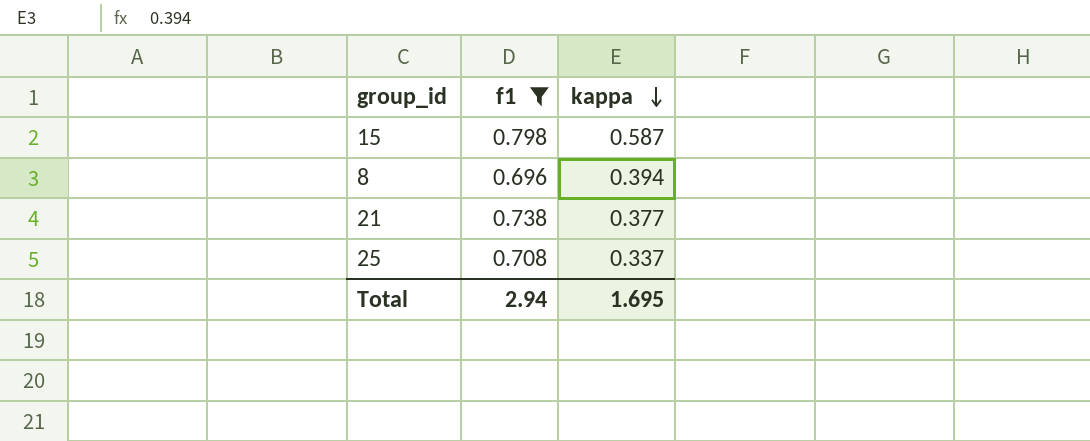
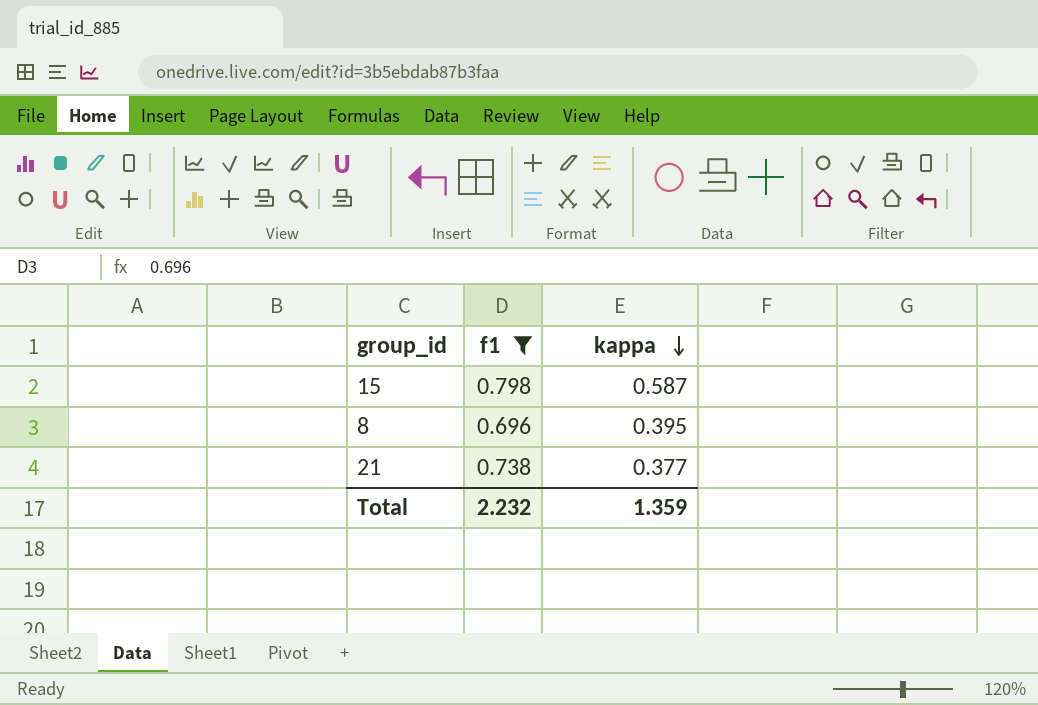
row 25: 0.708 | 0.337 -> none
8 | kappa: 0.394 -> 0.395
Total | f1: 2.94 -> 2.232
Total | kappa: 1.695 -> 1.359

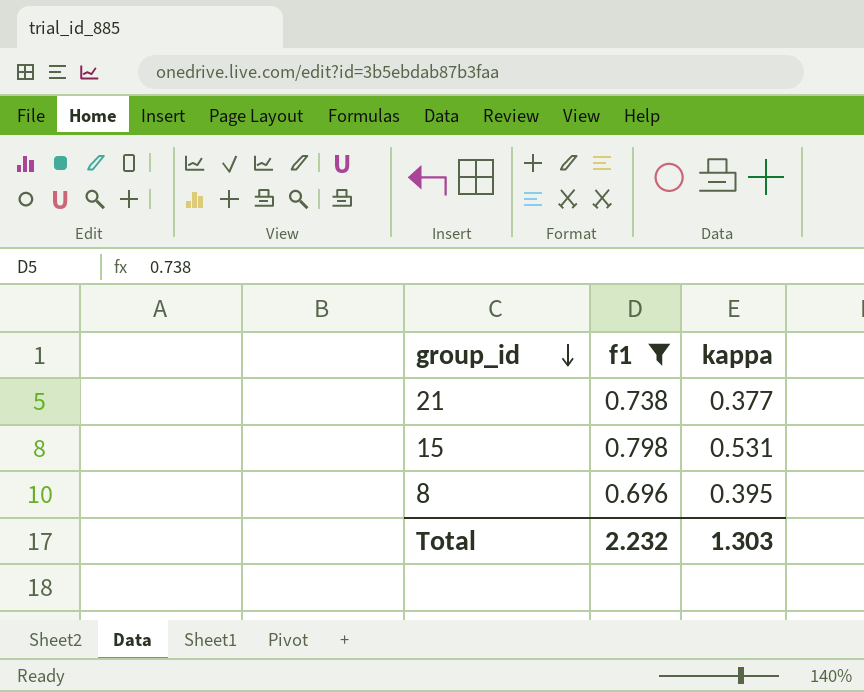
row order: kappa descending -> group_id descending
15 | kappa: 0.587 -> 0.531
Total | kappa: 1.359 -> 1.303

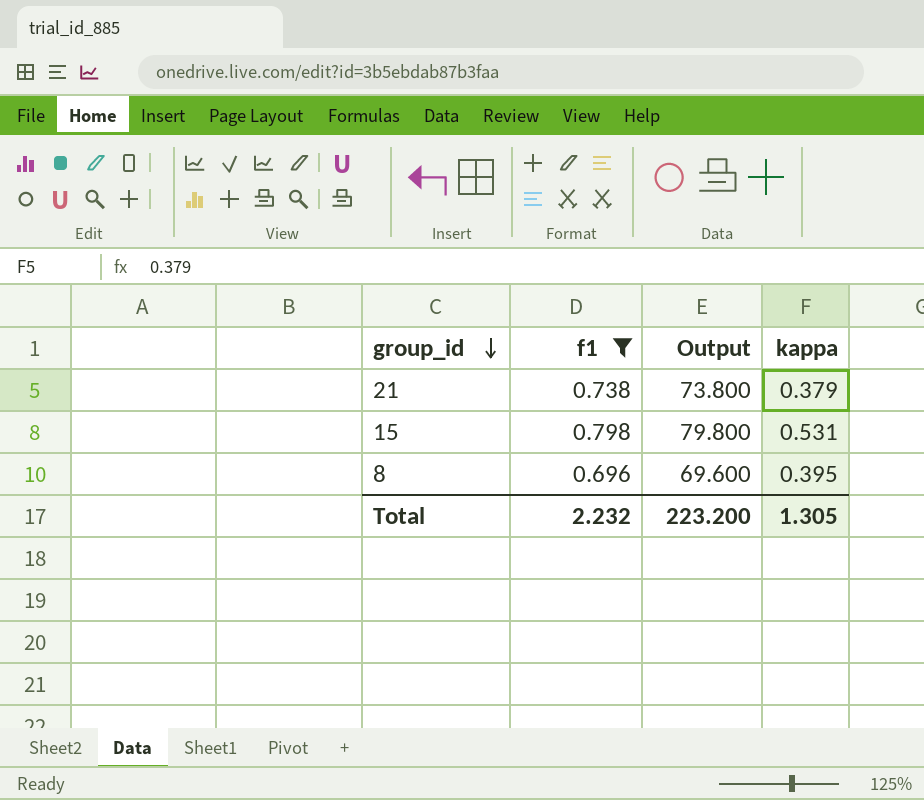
column Output | formula: none -> [f1] * 100
21 | kappa: 0.377 -> 0.379
Total | kappa: 1.303 -> 1.305

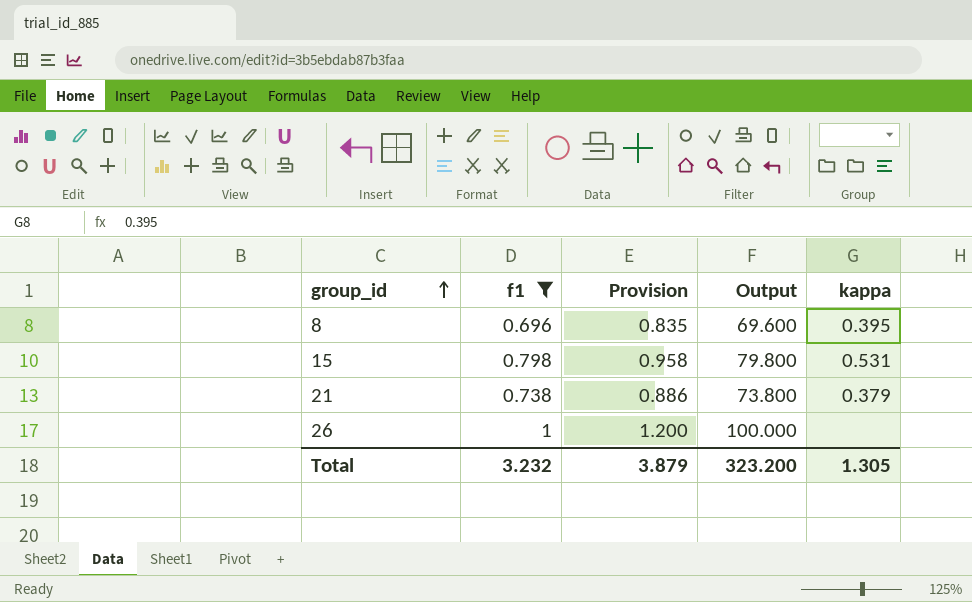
row order: group_id descending -> group_id ascending
column Provision | formula: none -> [f1] * 1.2
row 26: none -> 1 | 1.200 | 100.000 | none
Total | f1: 2.232 -> 3.232
Total | Output: 223.200 -> 323.200

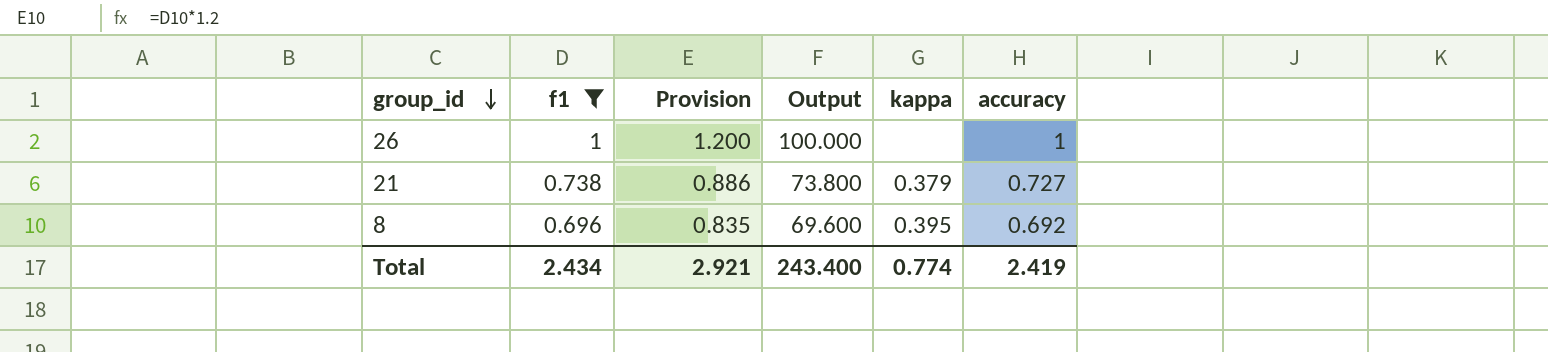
row order: group_id ascending -> group_id descending
column accuracy | position: none -> 6
row 15: 0.798 | 0.958 | 79.800 | 0.531 -> none
Total | f1: 3.232 -> 2.434
Total | Provision: 3.879 -> 2.921
Total | Output: 323.200 -> 243.400
Total | kappa: 1.305 -> 0.774

